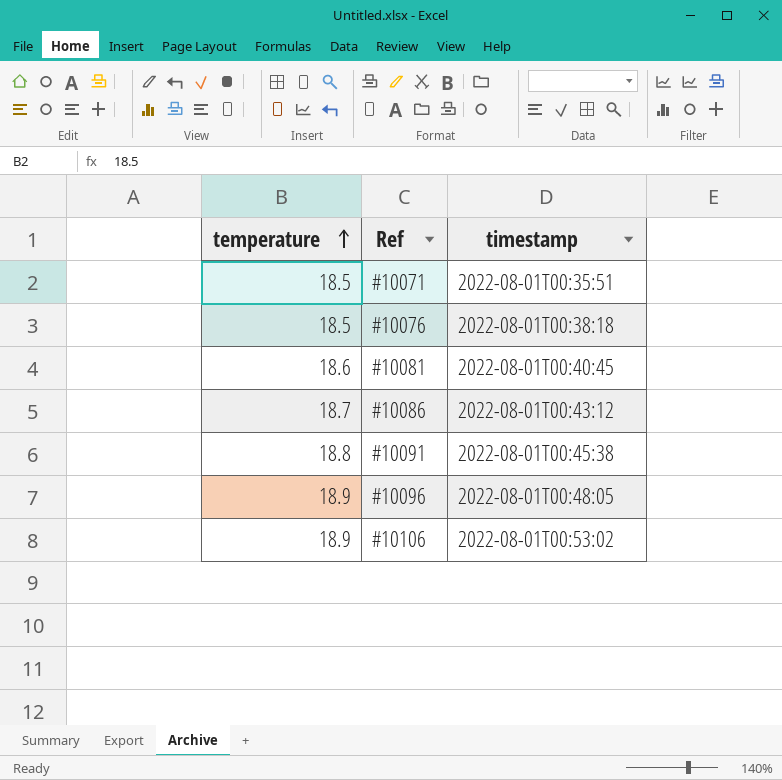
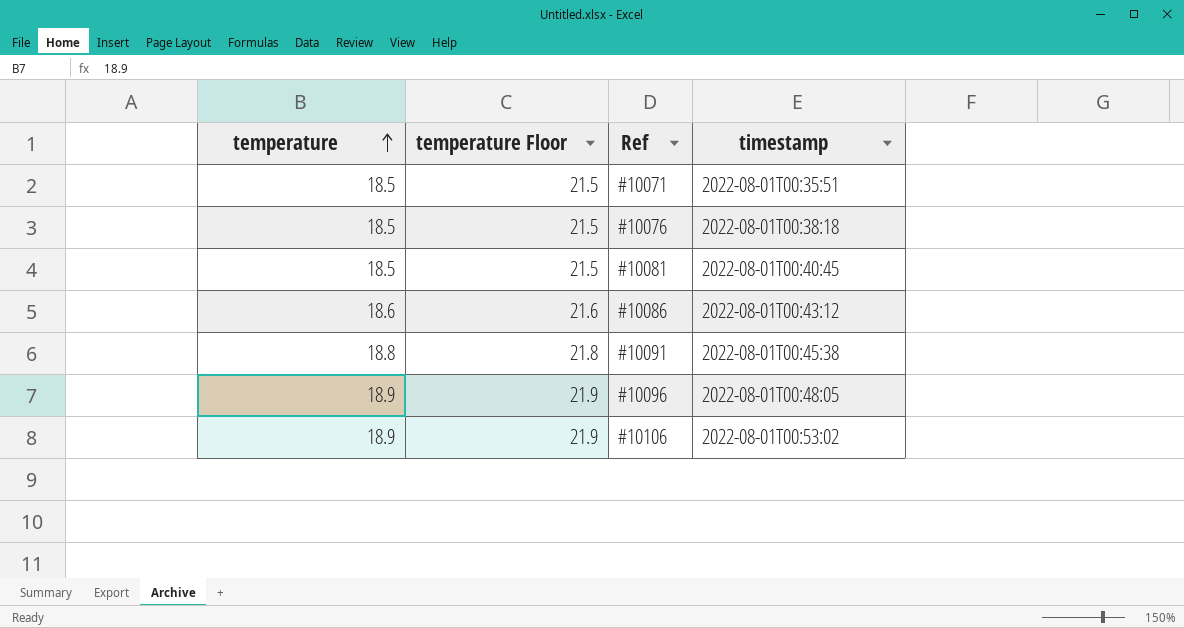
column temperature Floor | formula: none -> [temperature] + 3
#10081 | temperature: 18.6 -> 18.5
#10086 | temperature: 18.7 -> 18.6

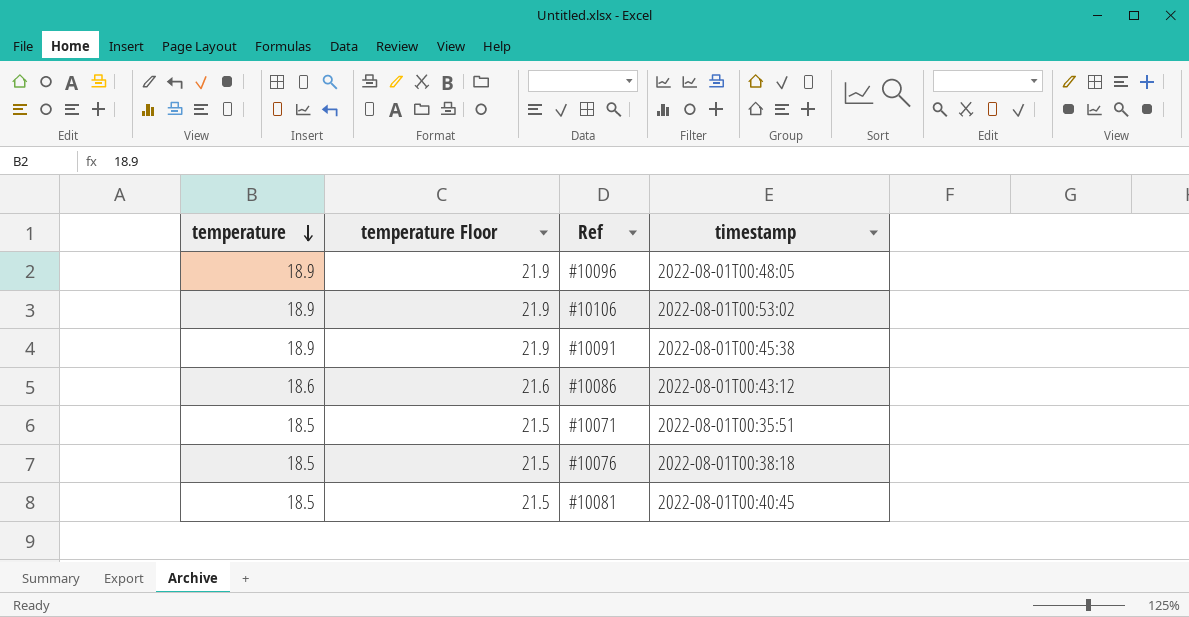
row order: temperature ascending -> temperature descending
#10091 | temperature: 18.8 -> 18.9
#10091 | temperature Floor: 21.8 -> 21.9

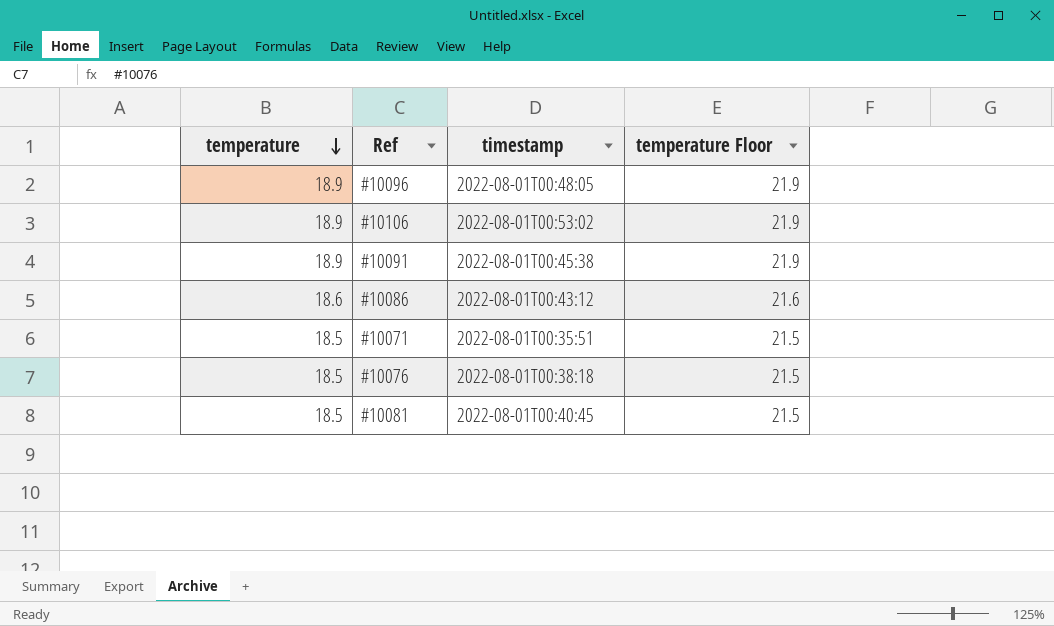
column temperature Floor | position: 2 -> 4

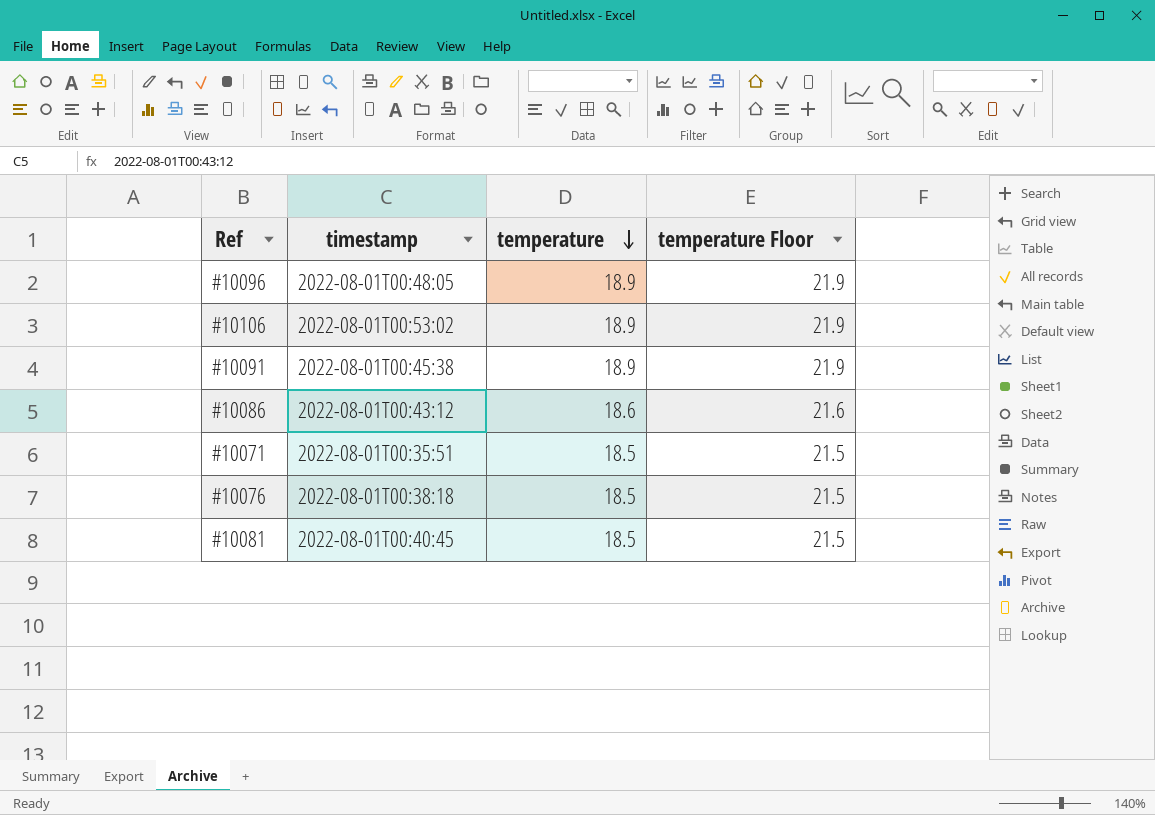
column temperature | position: 1 -> 3

